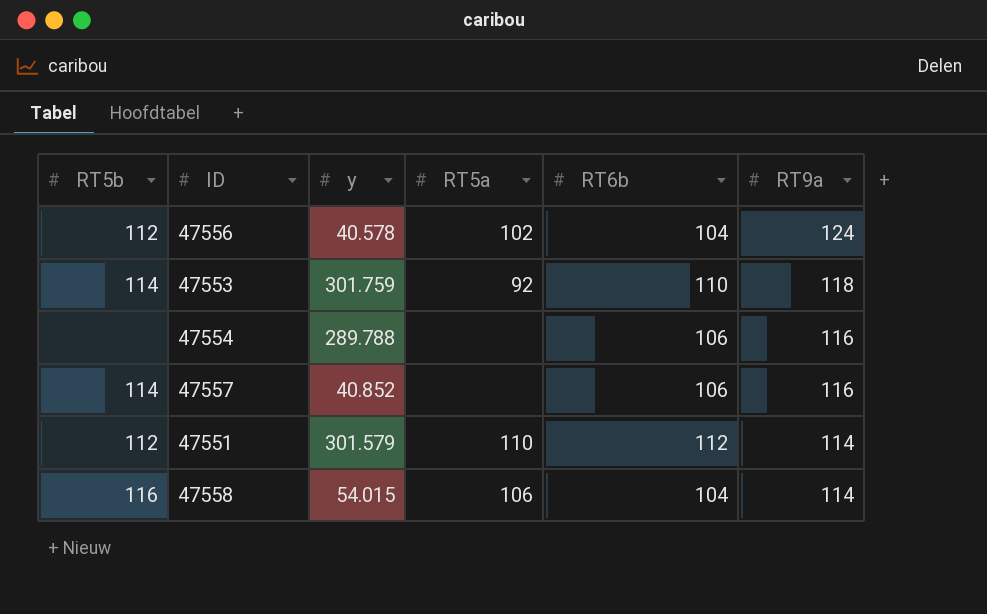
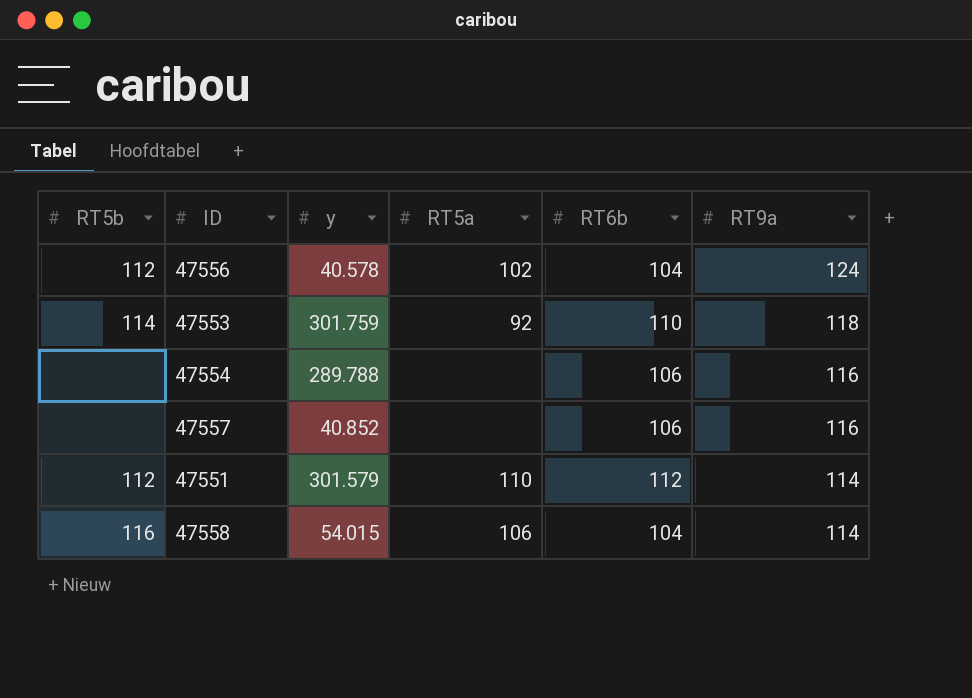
47557 | RT5b: 114 -> none

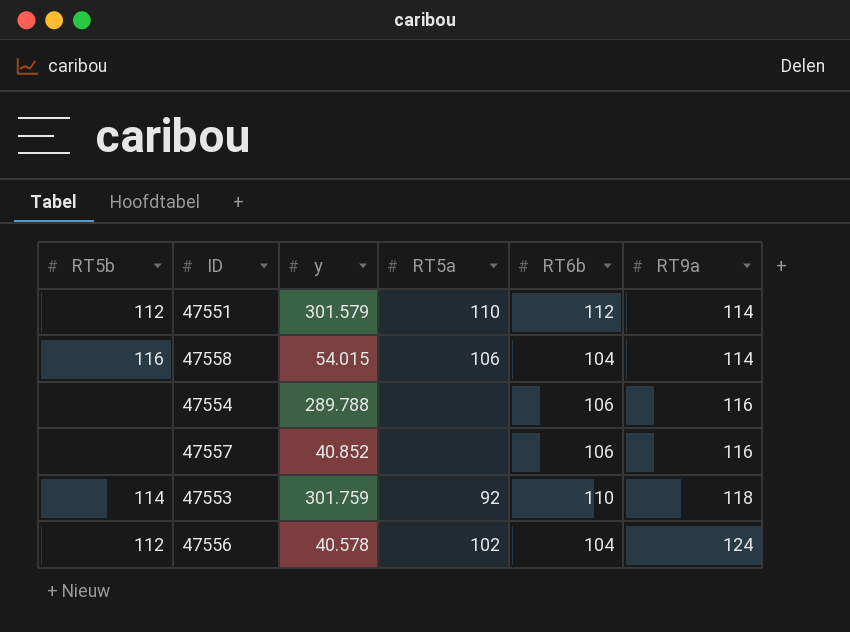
row order: RT9a descending -> RT9a ascending

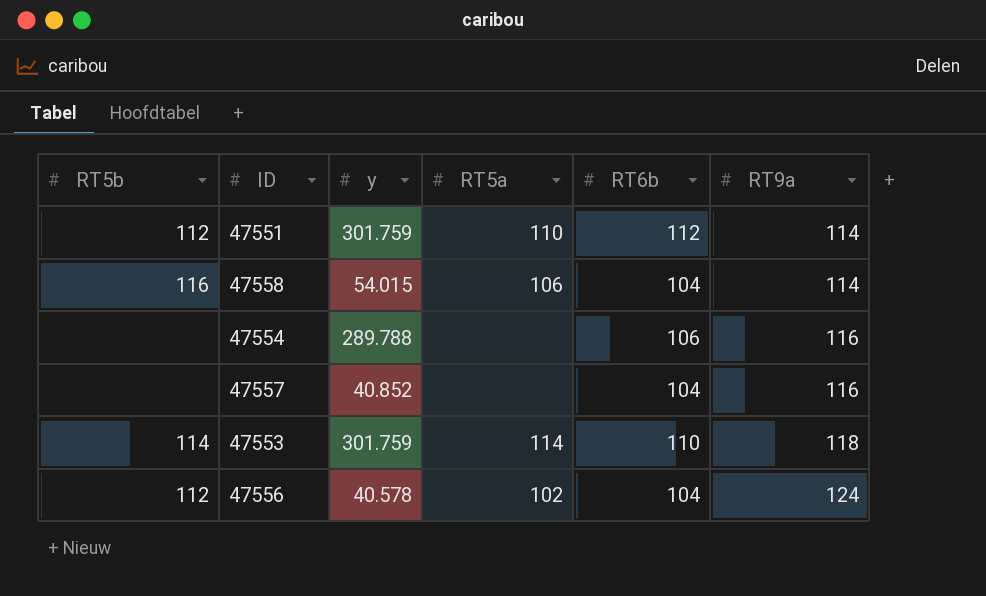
47551 | y: 301.579 -> 301.759
47557 | RT6b: 106 -> 104
47553 | RT5a: 92 -> 114

